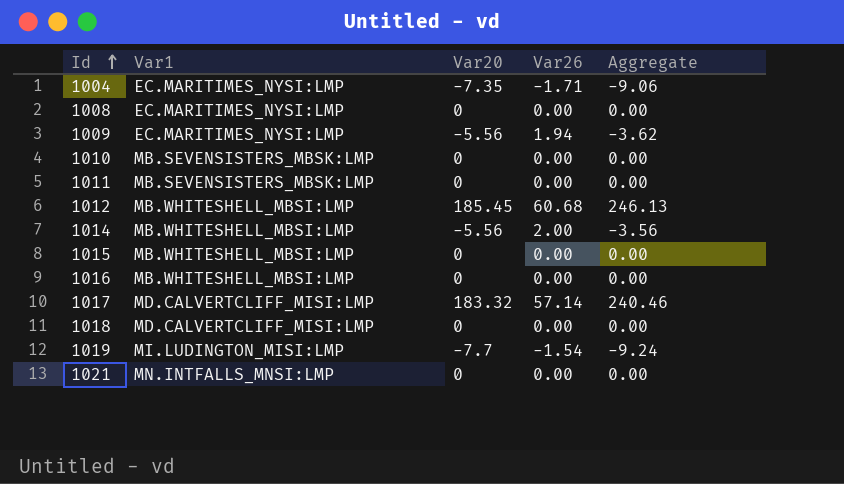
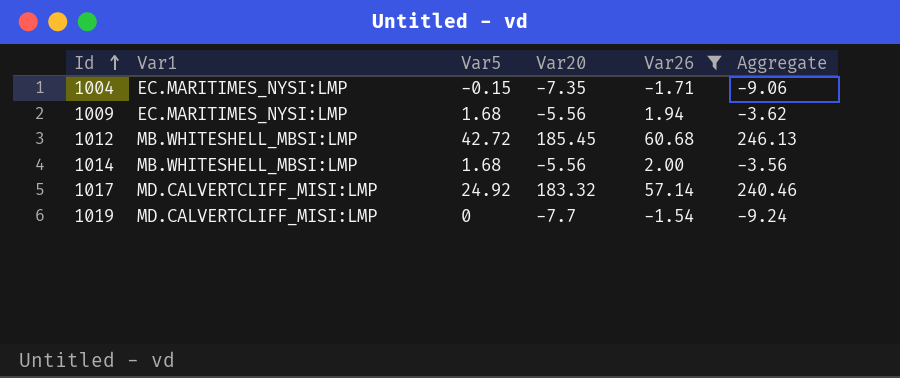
filter: none -> Var26 != 0.00
column Var5 | position: none -> 3
1019 | Var1: MI.LUDINGTON_MISI:LMP -> MD.CALVERTCLIFF_MISI:LMP

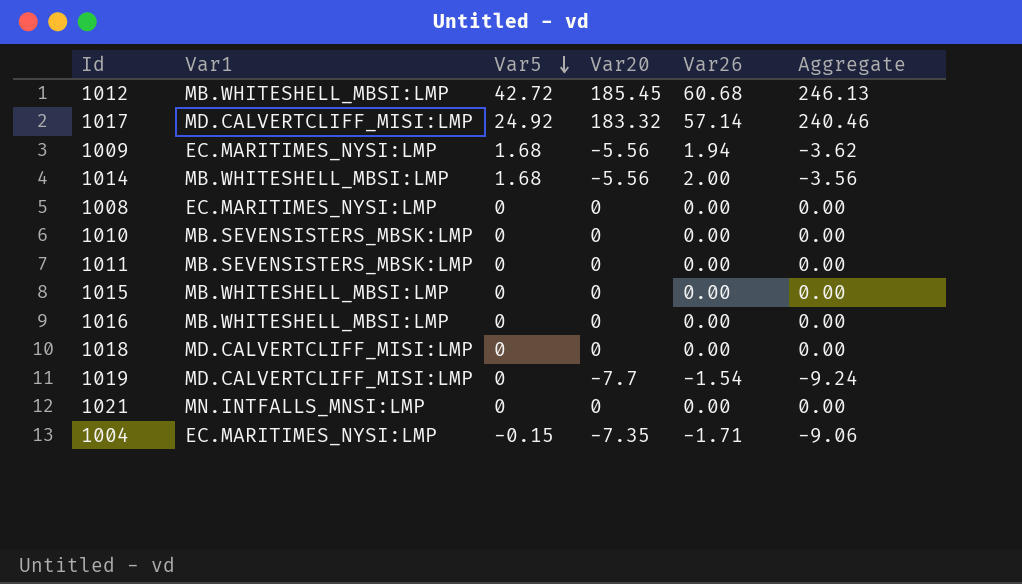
filter: Var26 != 0.00 -> none
row order: Id ascending -> Var5 descending

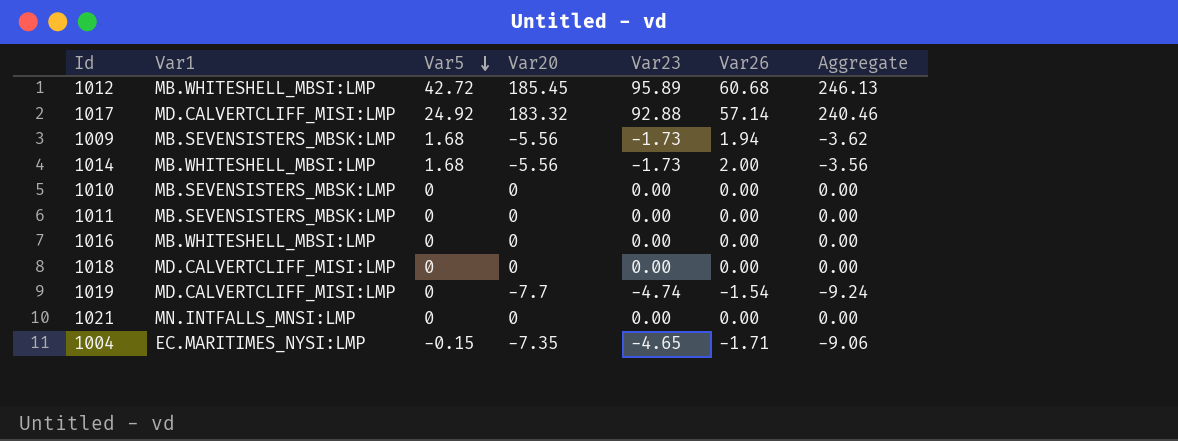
column Var23 | position: none -> 5
row 1008: EC.MARITIMES_NYSI:LMP | 0 | 0 | 0.00 | 0.00 -> none
row 1015: MB.WHITESHELL_MBSI:LMP | 0 | 0 | 0.00 | 0.00 -> none
1009 | Var1: EC.MARITIMES_NYSI:LMP -> MB.SEVENSISTERS_MBSK:LMP

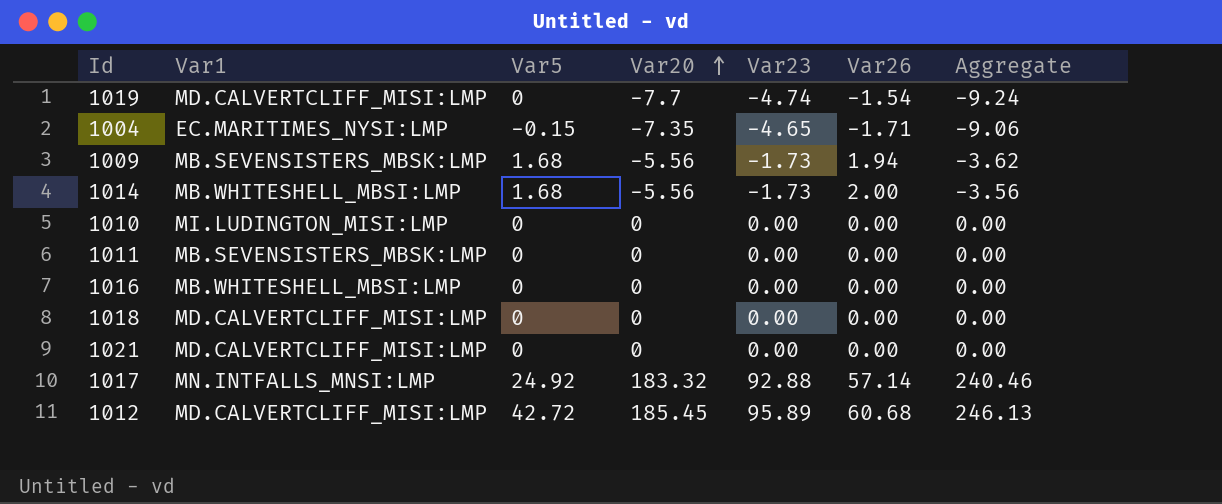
row order: Var5 descending -> Var20 ascending
1010 | Var1: MB.SEVENSISTERS_MBSK:LMP -> MI.LUDINGTON_MISI:LMP
1021 | Var1: MN.INTFALLS_MNSI:LMP -> MD.CALVERTCLIFF_MISI:LMP
1017 | Var1: MD.CALVERTCLIFF_MISI:LMP -> MN.INTFALLS_MNSI:LMP
1012 | Var1: MB.WHITESHELL_MBSI:LMP -> MD.CALVERTCLIFF_MISI:LMP

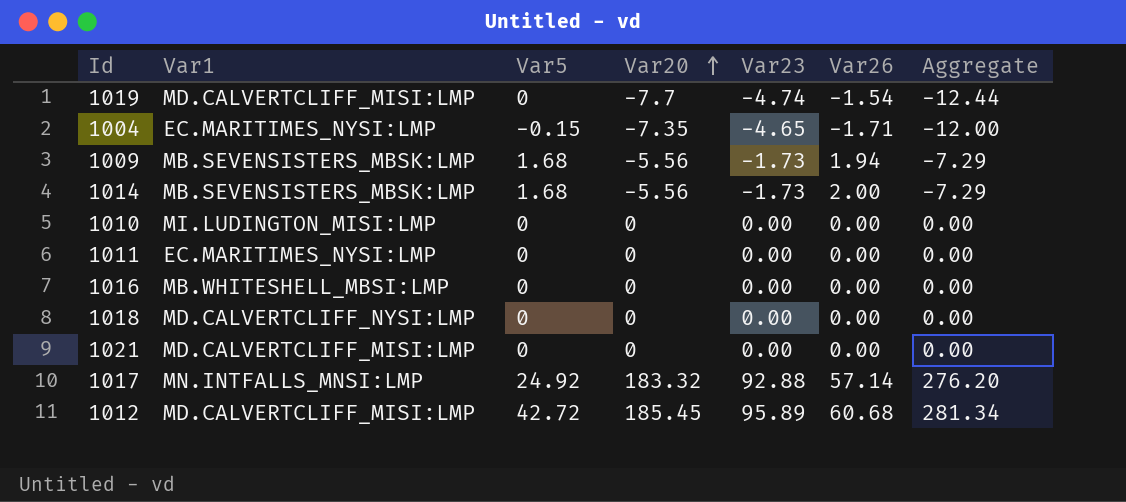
column Aggregate | formula: [Var20] + [Var26] -> [Var20] + [Var23]
1014 | Var1: MB.WHITESHELL_MBSI:LMP -> MB.SEVENSISTERS_MBSK:LMP
1011 | Var1: MB.SEVENSISTERS_MBSK:LMP -> EC.MARITIMES_NYSI:LMP
1018 | Var1: MD.CALVERTCLIFF_MISI:LMP -> MD.CALVERTCLIFF_NYSI:LMP

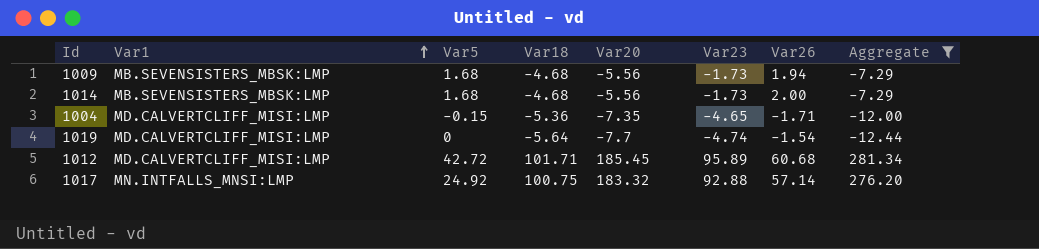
filter: none -> Aggregate != 0.00
row order: Var20 ascending -> Var1 ascending
column Var18 | position: none -> 4
1004 | Var1: EC.MARITIMES_NYSI:LMP -> MD.CALVERTCLIFF_MISI:LMP

